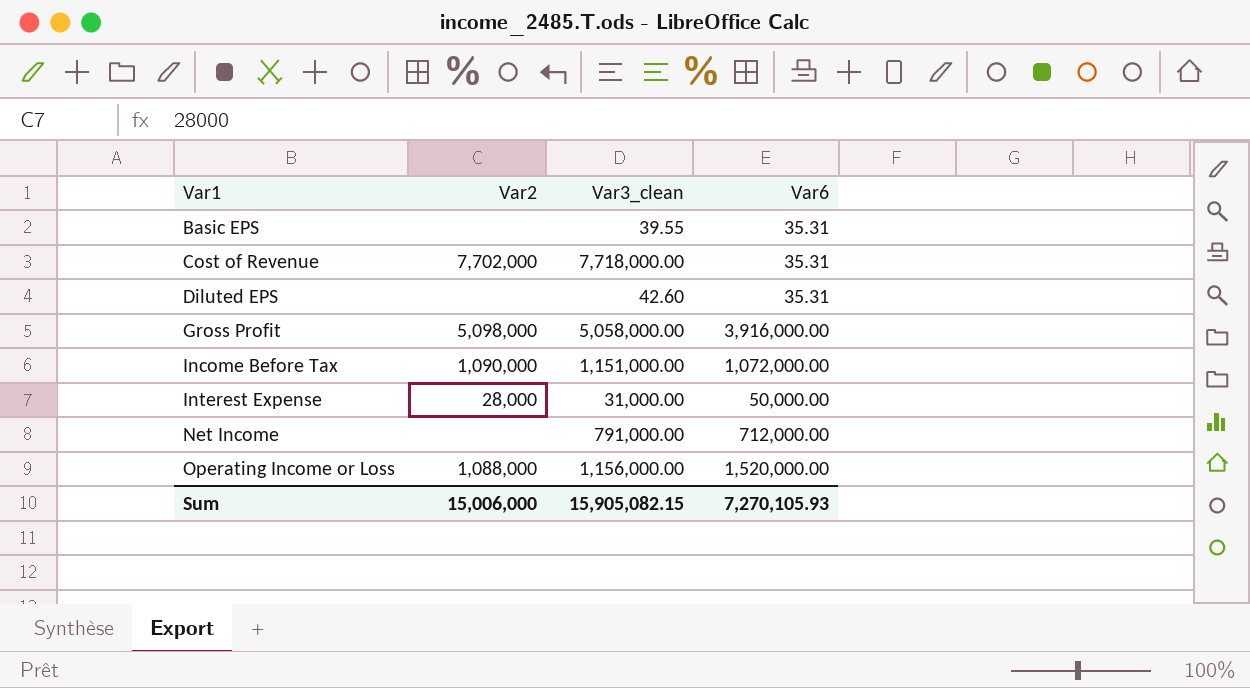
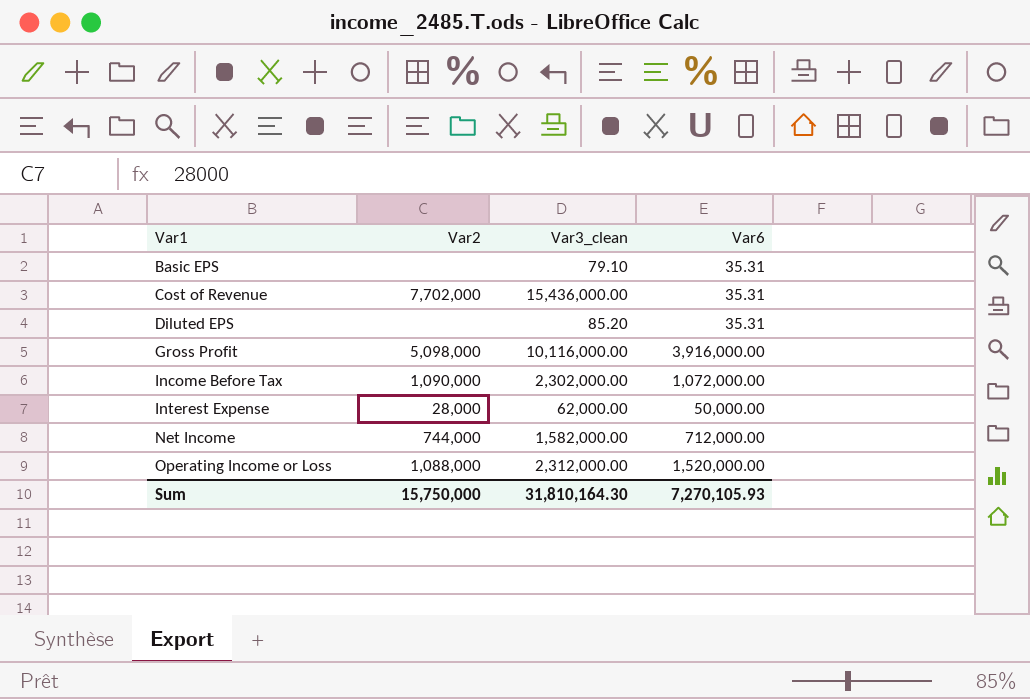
Basic EPS | Var3_clean: 39.55 -> 79.10
Cost of Revenue | Var3_clean: 7,718,000.00 -> 15,436,000.00
Diluted EPS | Var3_clean: 42.60 -> 85.20
Gross Profit | Var3_clean: 5,058,000.00 -> 10,116,000.00
Income Before Tax | Var3_clean: 1,151,000.00 -> 2,302,000.00
Interest Expense | Var3_clean: 31,000.00 -> 62,000.00
Net Income | Var2: none -> 744,000
Net Income | Var3_clean: 791,000.00 -> 1,582,000.00
Operating Income or Loss | Var3_clean: 1,156,000.00 -> 2,312,000.00
Sum | Var2: 15,006,000 -> 15,750,000
Sum | Var3_clean: 15,905,082.15 -> 31,810,164.30

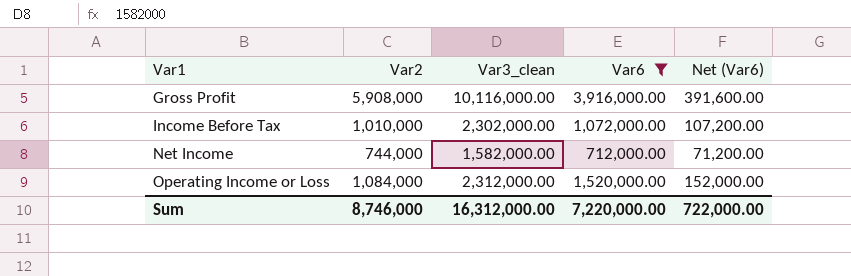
filter: none -> Var6 >= 712,000.00
column Net (Var6) | formula: none -> [Var6] * 0.1
Gross Profit | Var2: 5,098,000 -> 5,908,000
Income Before Tax | Var2: 1,090,000 -> 1,010,000
Operating Income or Loss | Var2: 1,088,000 -> 1,084,000
Sum | Var2: 15,750,000 -> 8,746,000
Sum | Var3_clean: 31,810,164.30 -> 16,312,000.00
Sum | Var6: 7,270,105.93 -> 7,220,000.00

